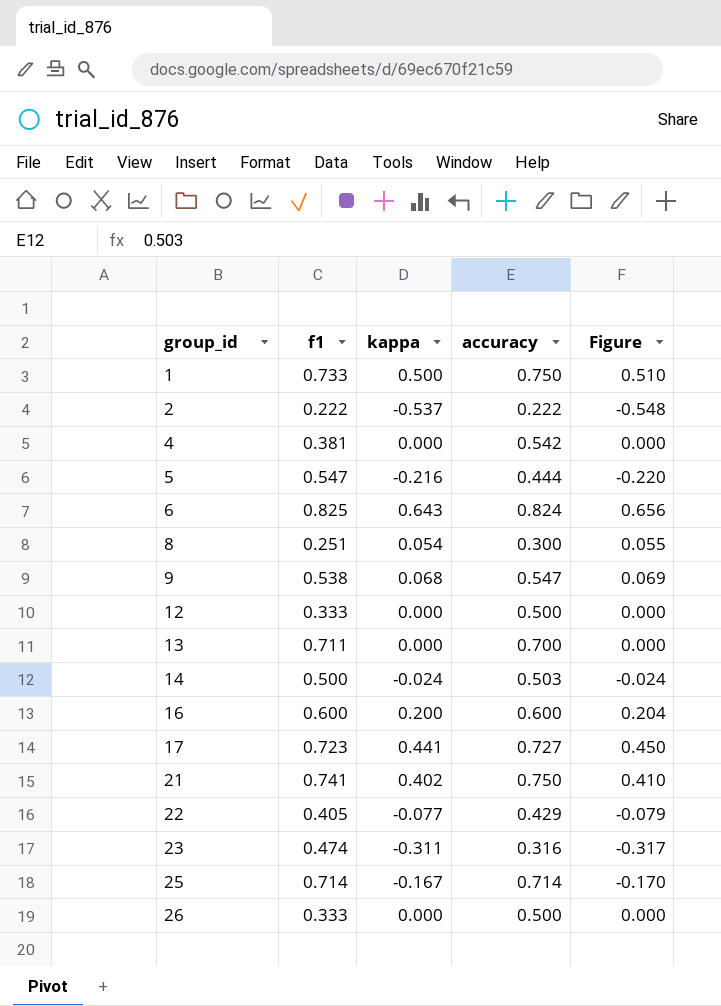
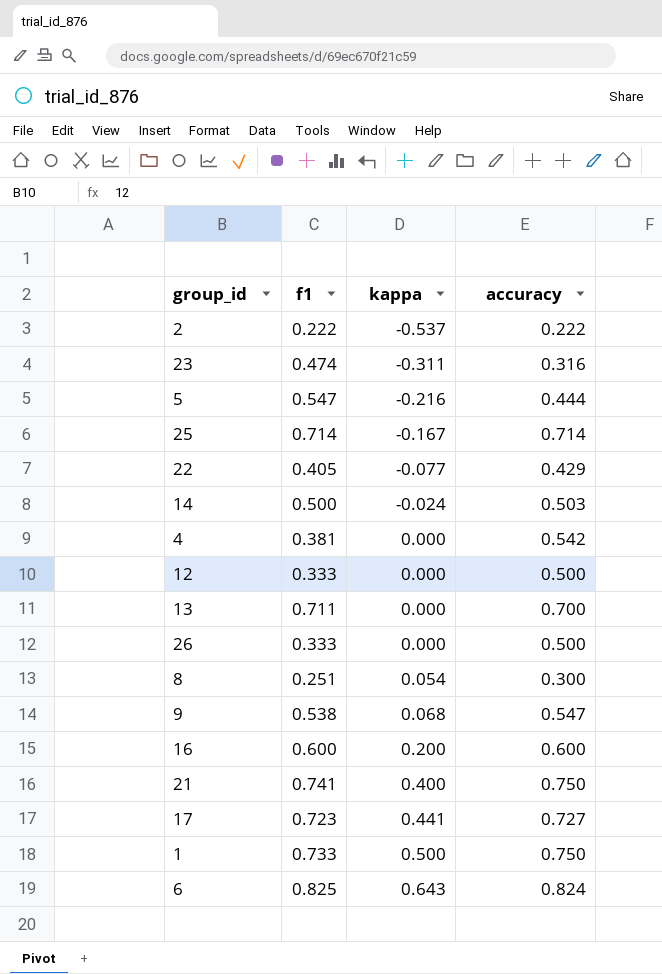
row order: group_id ascending -> kappa ascending
column Figure | formula: [kappa] * 1.02 -> none
21 | kappa: 0.402 -> 0.400

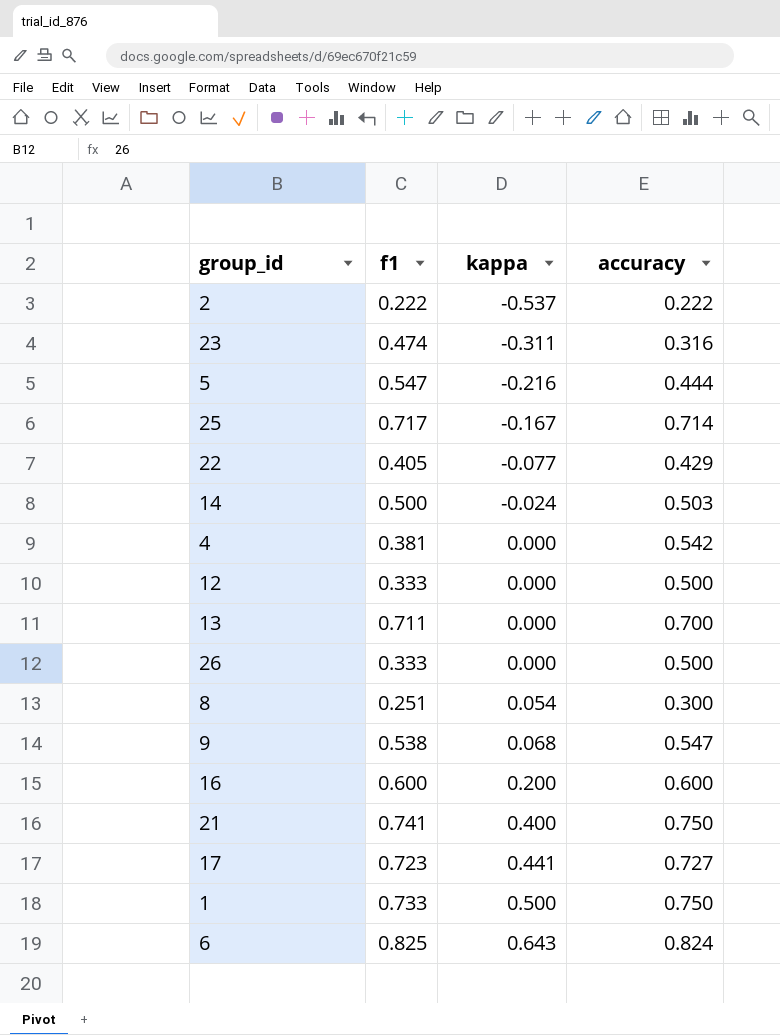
25 | f1: 0.714 -> 0.717

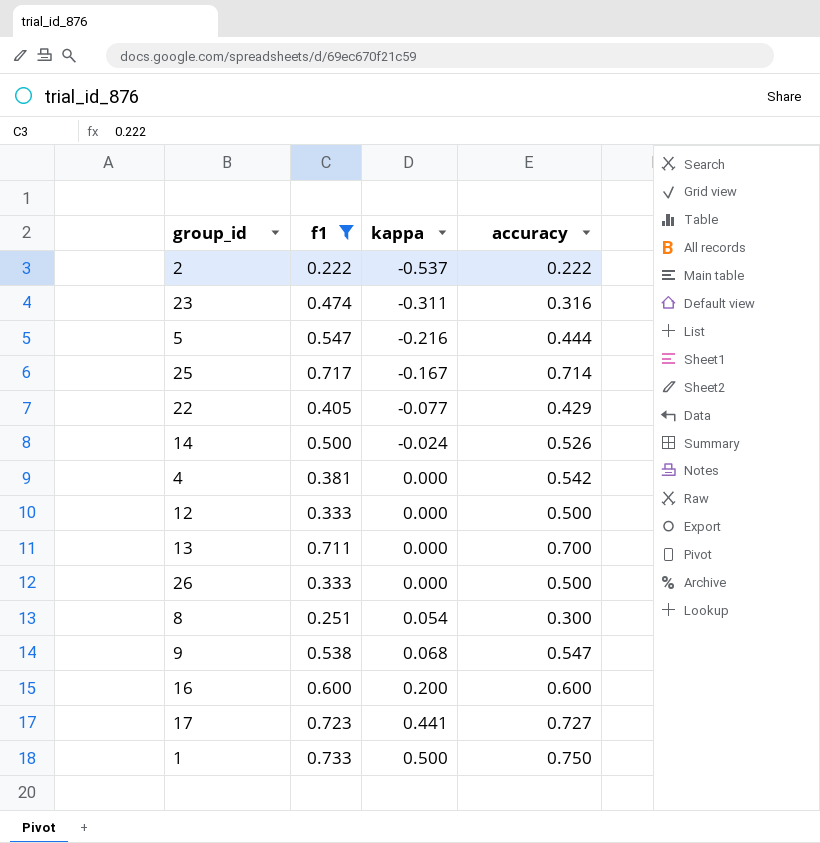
filter: none -> f1 <= 0.733
14 | accuracy: 0.503 -> 0.526

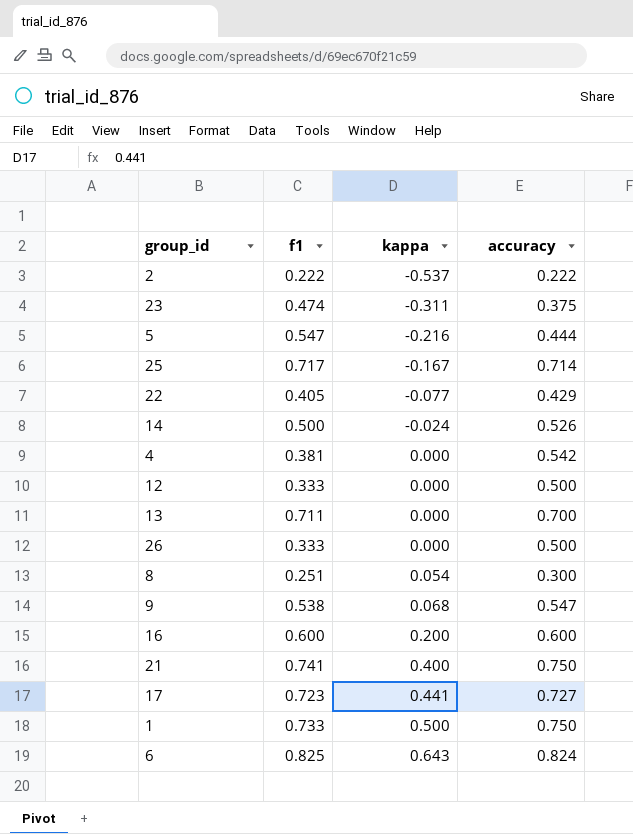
filter: f1 <= 0.733 -> none
23 | accuracy: 0.316 -> 0.375

